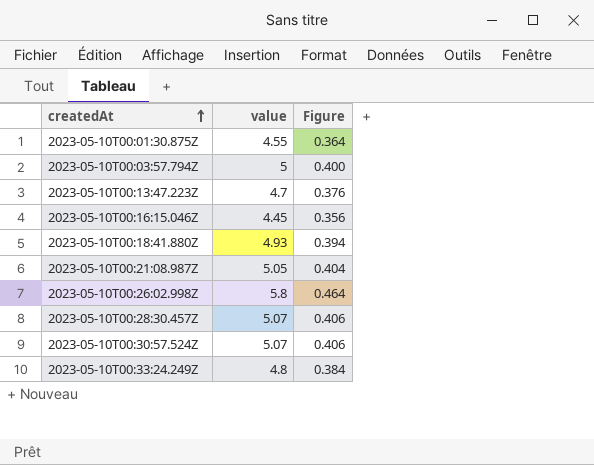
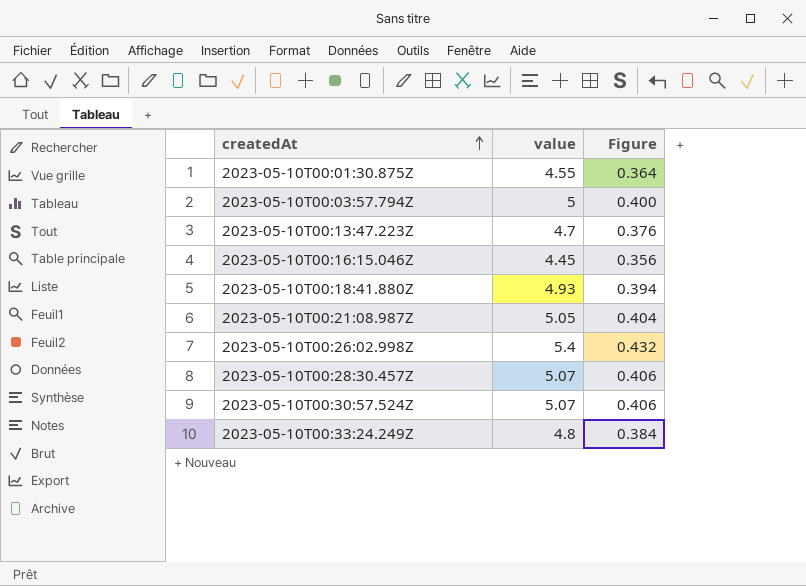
2023-05-10T00:26:02.998Z | value: 5.8 -> 5.4
2023-05-10T00:26:02.998Z | Figure: 0.464 -> 0.432

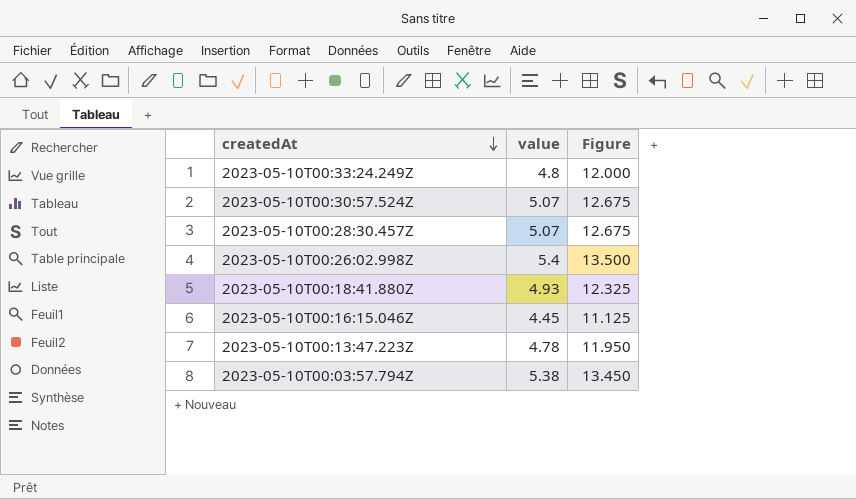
row order: createdAt ascending -> createdAt descending
column Figure | formula: [value] * 0.08 -> [value] * 2.5
row 2023-05-10T00:01:30.875Z: 4.55 | 0.364 -> none
row 2023-05-10T00:21:08.987Z: 5.05 | 0.404 -> none
2023-05-10T00:13:47.223Z | value: 4.7 -> 4.78
2023-05-10T00:03:57.794Z | value: 5 -> 5.38

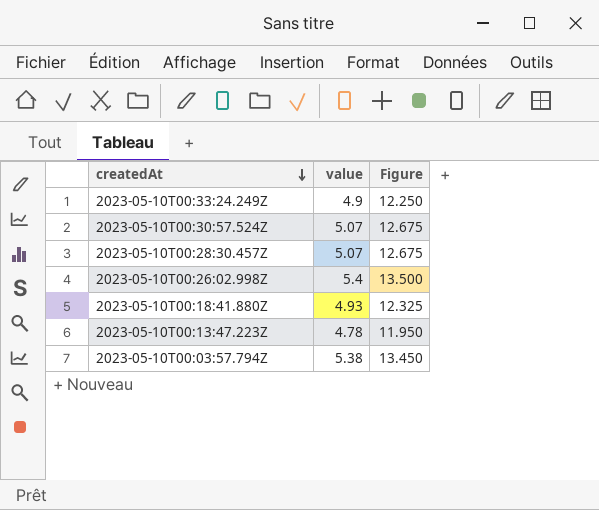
row 2023-05-10T00:16:15.046Z: 4.45 | 11.125 -> none
2023-05-10T00:33:24.249Z | value: 4.8 -> 4.9
2023-05-10T00:33:24.249Z | Figure: 12.000 -> 12.250

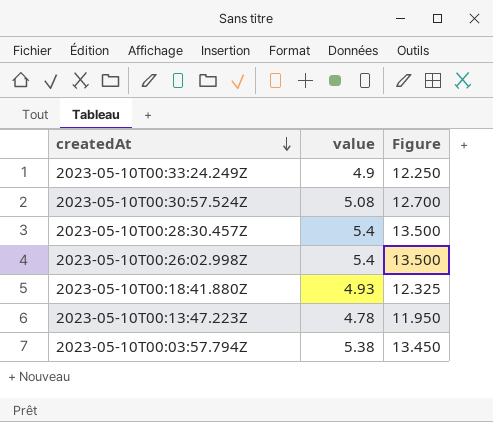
2023-05-10T00:30:57.524Z | value: 5.07 -> 5.08
2023-05-10T00:30:57.524Z | Figure: 12.675 -> 12.700
2023-05-10T00:28:30.457Z | value: 5.07 -> 5.4
2023-05-10T00:28:30.457Z | Figure: 12.675 -> 13.500

